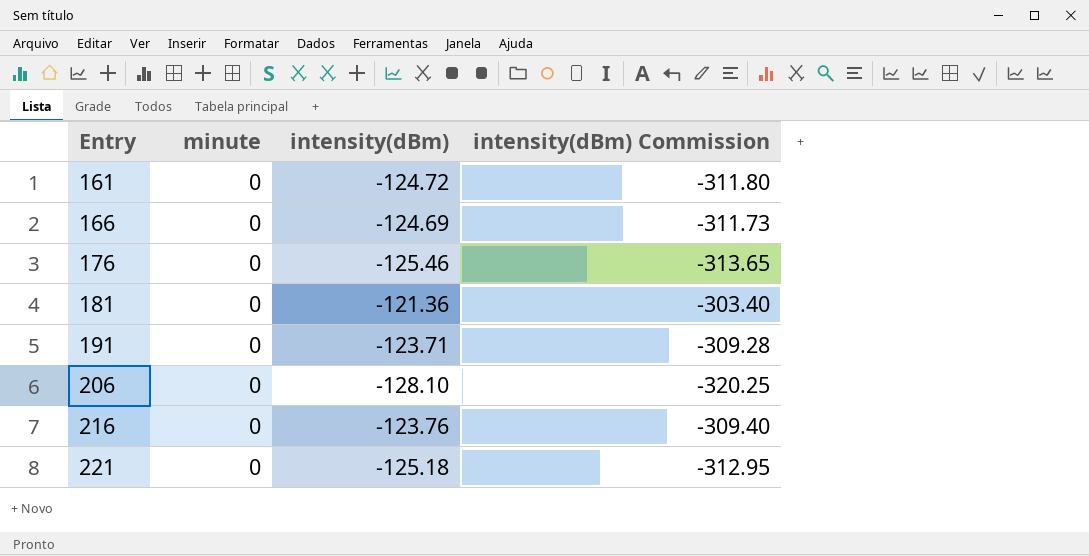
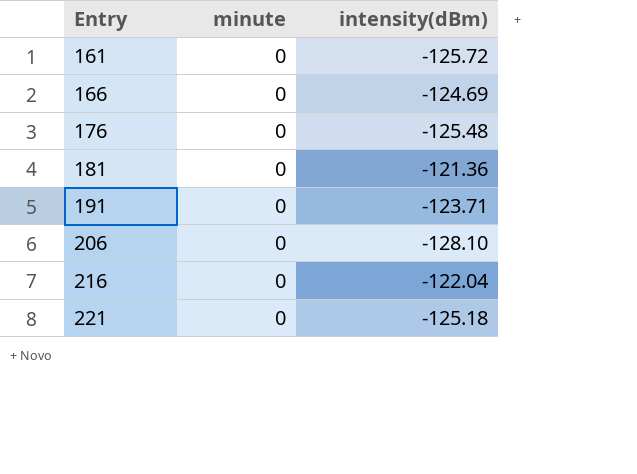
column intensity(dBm) Commission | formula: [intensity(dBm)] * 2.5 -> none
161 | intensity(dBm): -124.72 -> -125.72
176 | intensity(dBm): -125.46 -> -125.48
216 | intensity(dBm): -123.76 -> -122.04

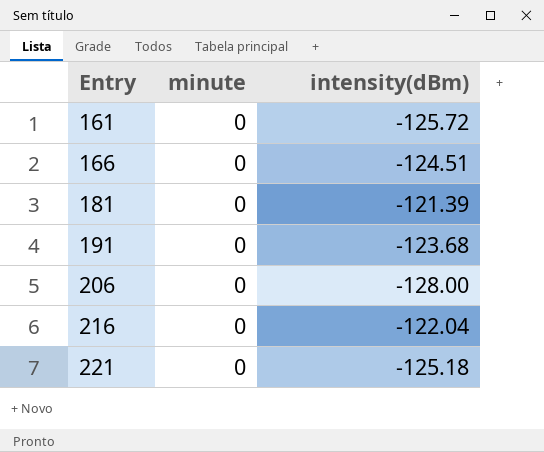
row 176: 0 | -125.48 -> none
166 | intensity(dBm): -124.69 -> -124.51
181 | intensity(dBm): -121.36 -> -121.39
191 | intensity(dBm): -123.71 -> -123.68
206 | intensity(dBm): -128.10 -> -128.00

